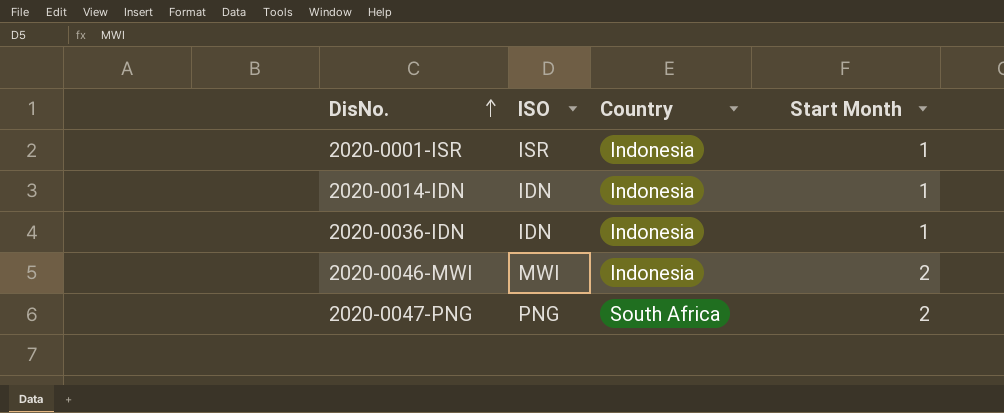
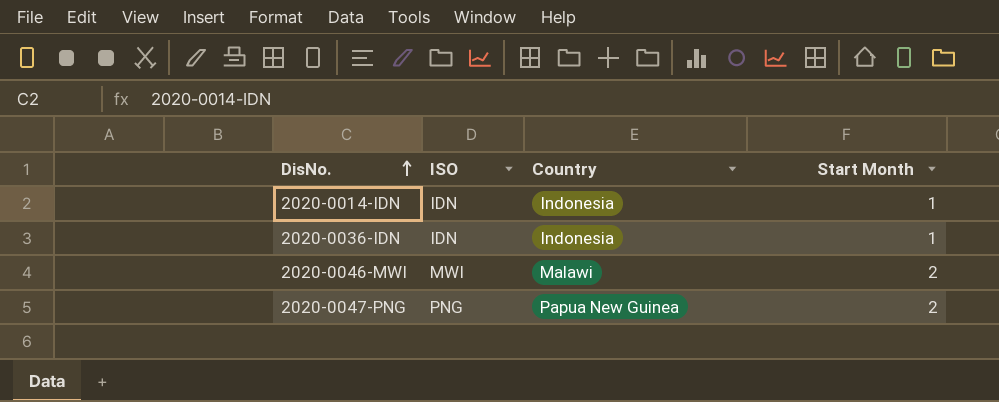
row 2020-0001-ISR: ISR | Indonesia | 1 -> none
2020-0046-MWI | Country: Indonesia -> Malawi
2020-0047-PNG | Country: South Africa -> Papua New Guinea

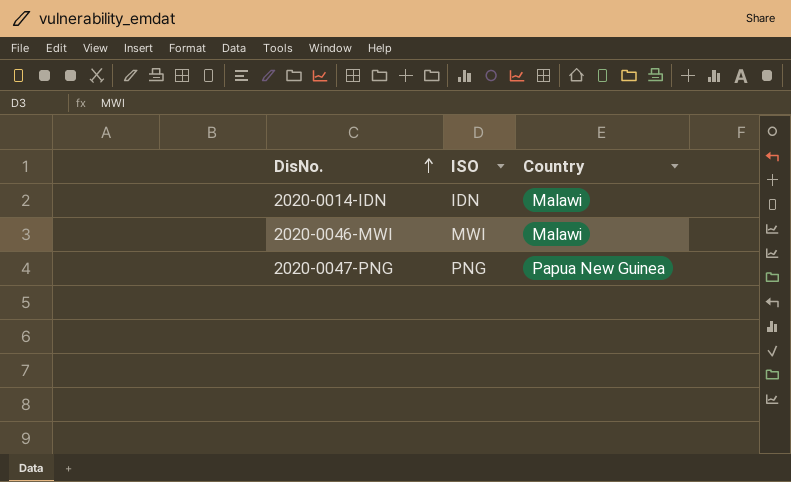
column Start Month | position: 4 -> none
row 2020-0036-IDN: IDN | Indonesia | 1 -> none
2020-0014-IDN | Country: Indonesia -> Malawi

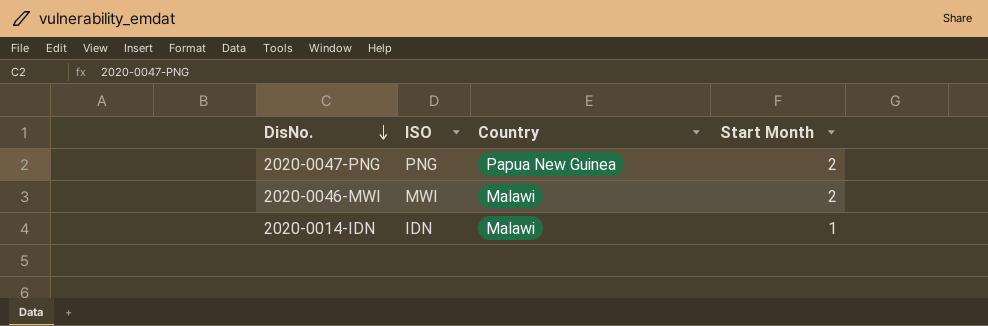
row order: DisNo. ascending -> DisNo. descending
column Start Month | position: none -> 4

